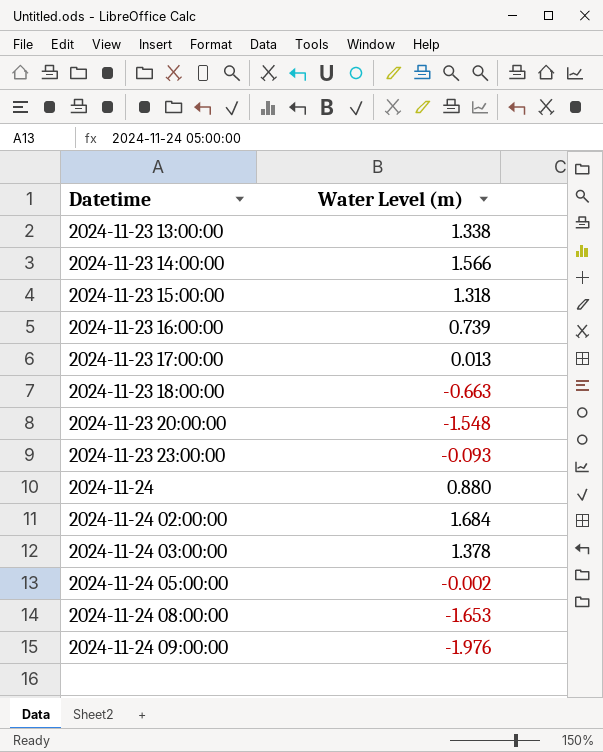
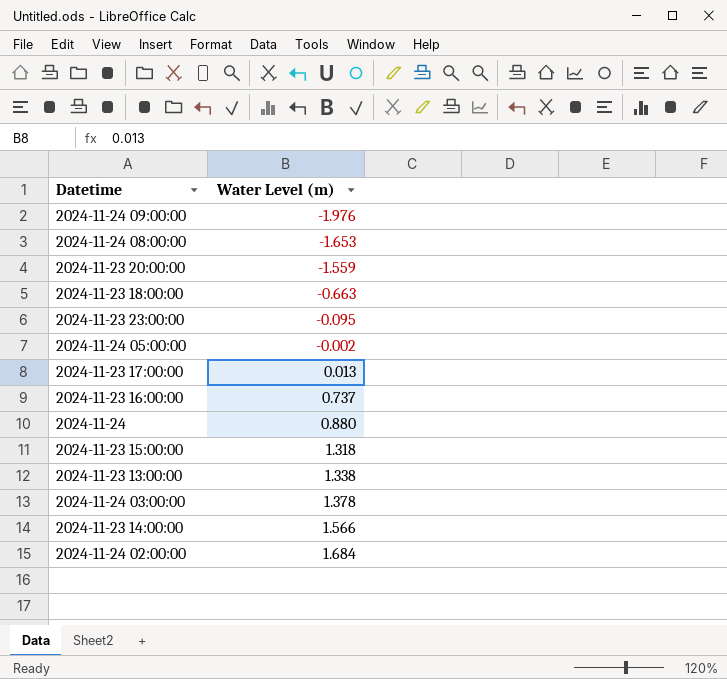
row order: Datetime ascending -> Water Level (m) ascending
2024-11-23 20:00:00 | Water Level (m): -1.548 -> -1.559
2024-11-23 23:00:00 | Water Level (m): -0.093 -> -0.095
2024-11-23 16:00:00 | Water Level (m): 0.739 -> 0.737

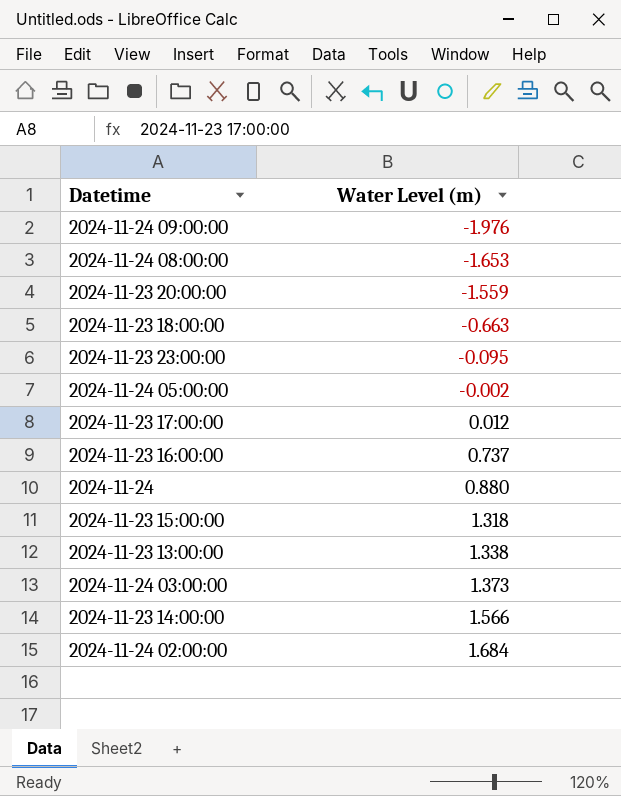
2024-11-23 17:00:00 | Water Level (m): 0.013 -> 0.012
2024-11-24 03:00:00 | Water Level (m): 1.378 -> 1.373

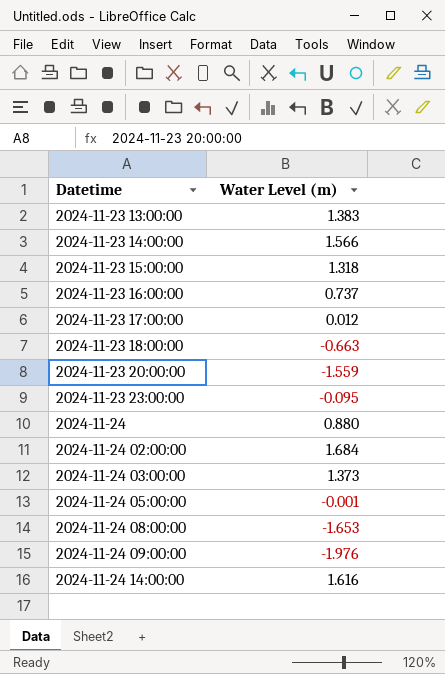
row order: Water Level (m) ascending -> Datetime ascending
2024-11-23 13:00:00 | Water Level (m): 1.338 -> 1.383
2024-11-24 05:00:00 | Water Level (m): -0.002 -> -0.001
row 2024-11-24 14:00:00: none -> 1.616

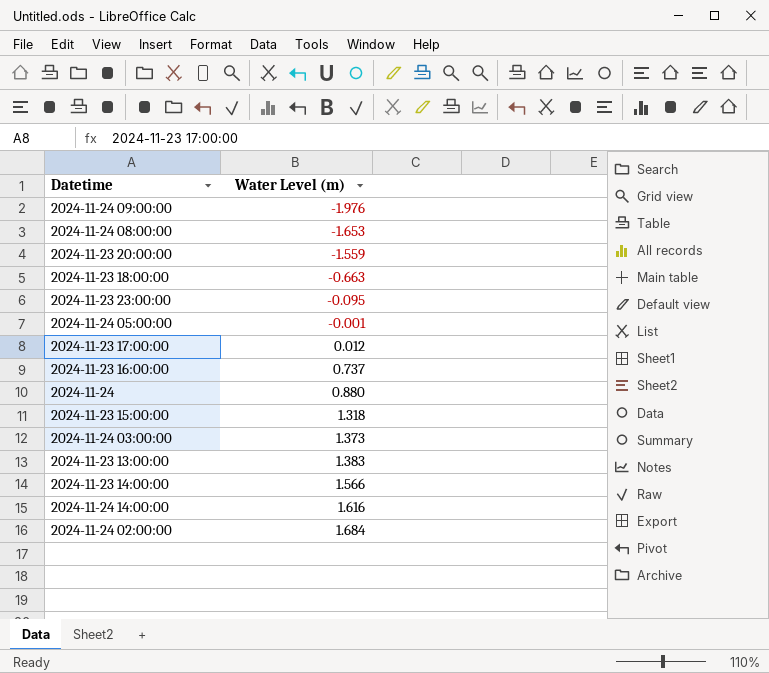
row order: Datetime ascending -> Water Level (m) ascending

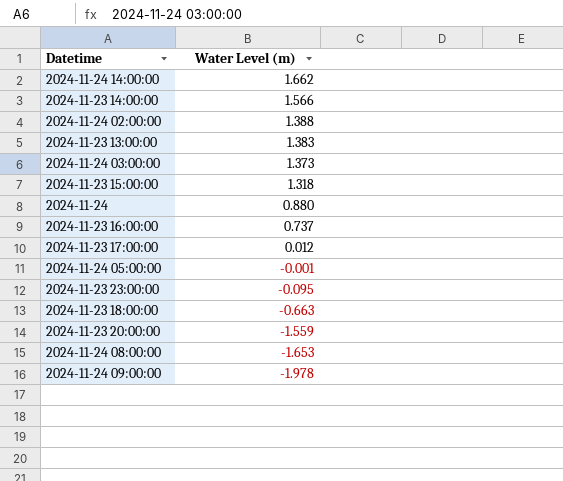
row order: Water Level (m) ascending -> Water Level (m) descending
2024-11-24 14:00:00 | Water Level (m): 1.616 -> 1.662
2024-11-24 02:00:00 | Water Level (m): 1.684 -> 1.388
2024-11-24 09:00:00 | Water Level (m): -1.976 -> -1.978

